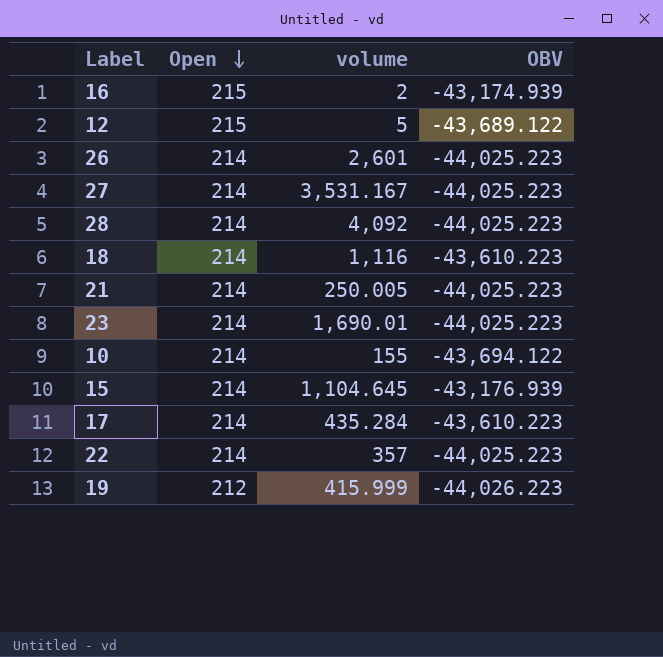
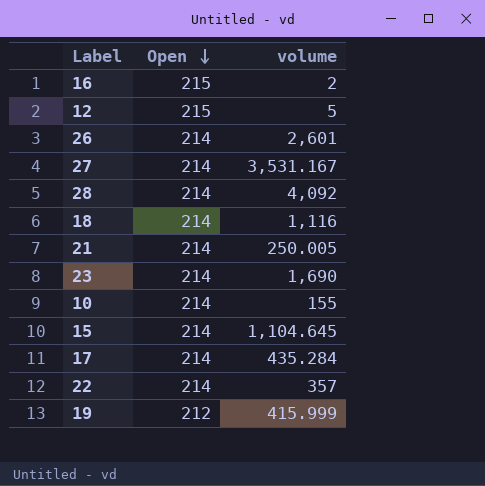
column OBV | position: 4 -> none
23 | volume: 1,690.01 -> 1,690

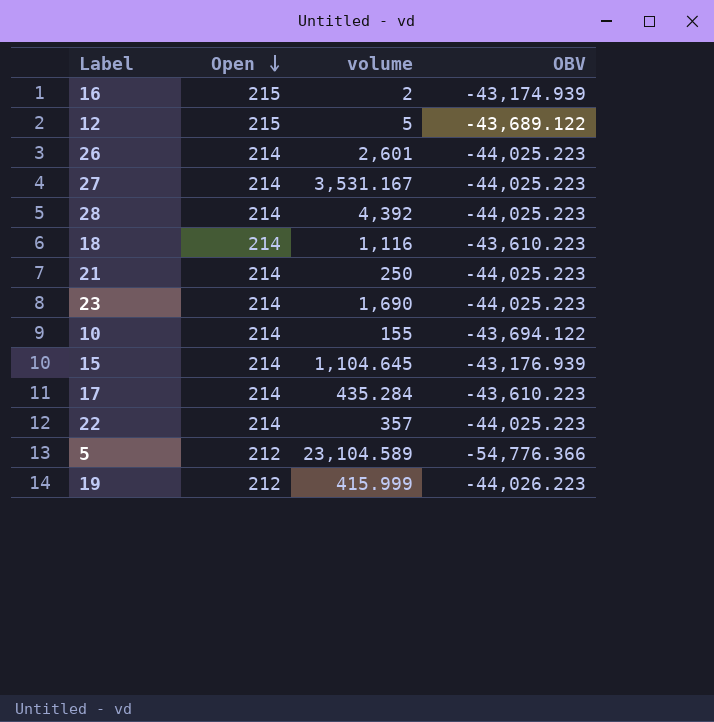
column OBV | position: none -> 4
28 | volume: 4,092 -> 4,392
21 | volume: 250.005 -> 250
row 5: none -> 212 | 23,104.589 | -54,776.366

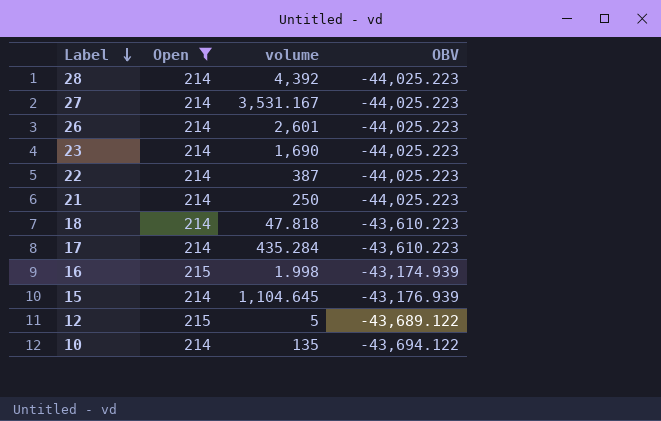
filter: none -> Open != 212
row order: Open descending -> Label descending
22 | volume: 357 -> 387
18 | volume: 1,116 -> 47.818
16 | volume: 2 -> 1.998
10 | volume: 155 -> 135

